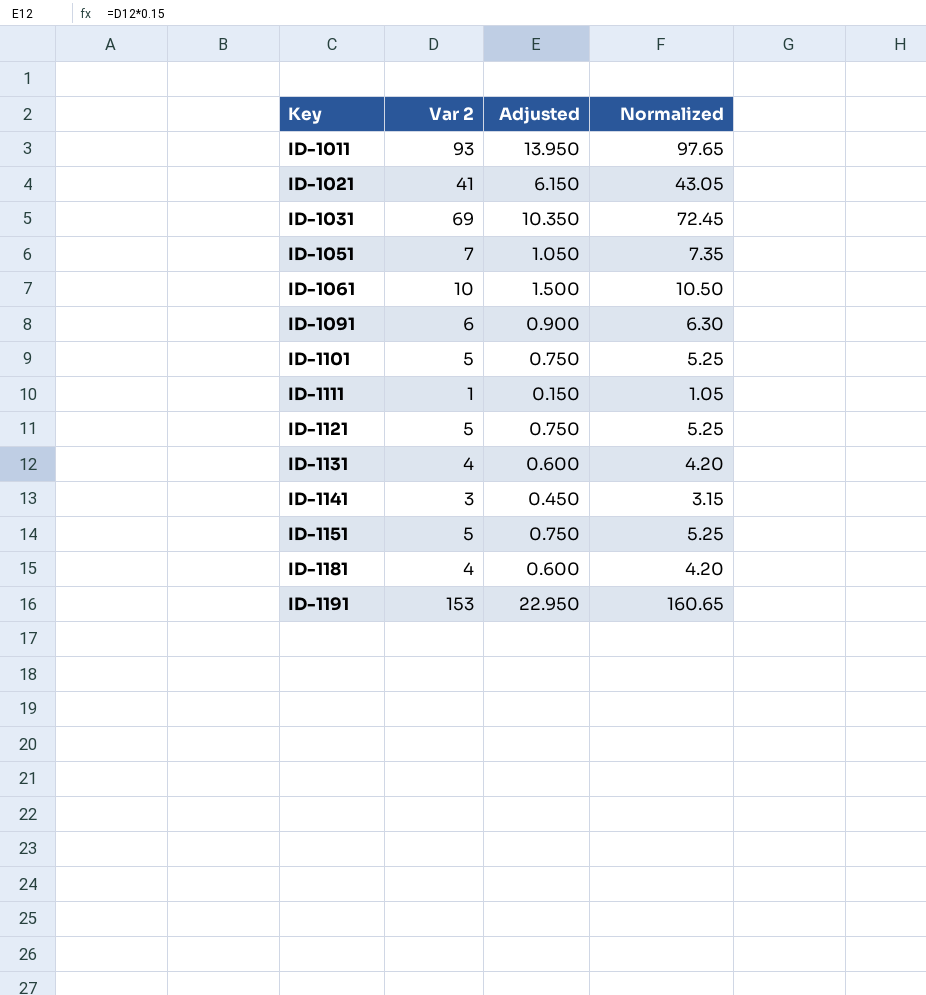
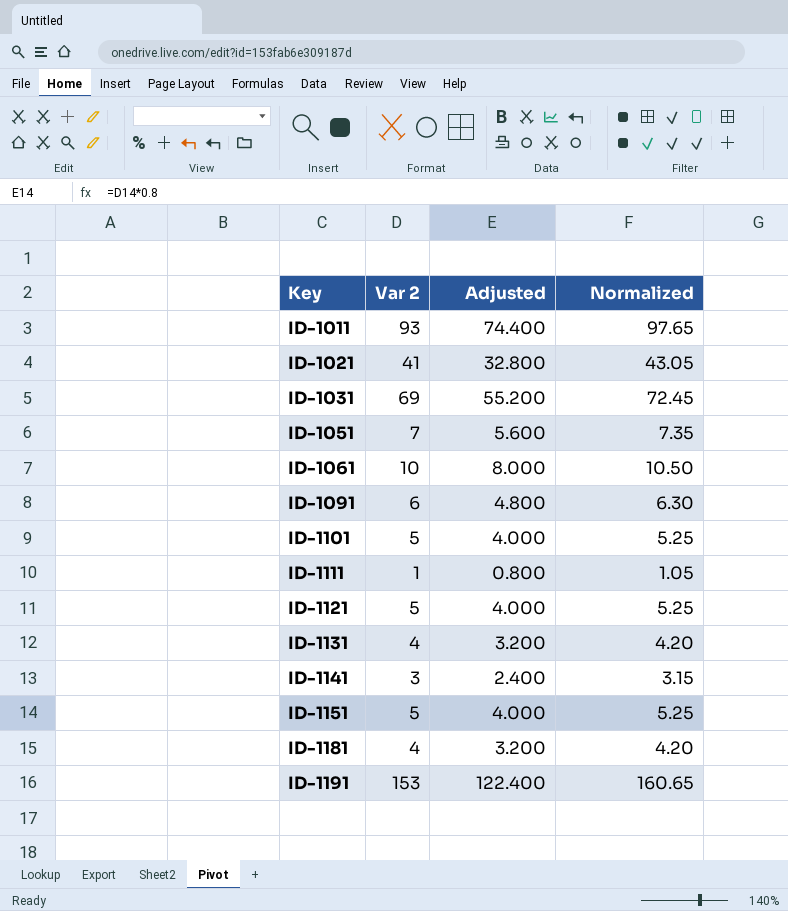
column Adjusted | formula: [Var 2] * 0.15 -> [Var 2] * 0.8

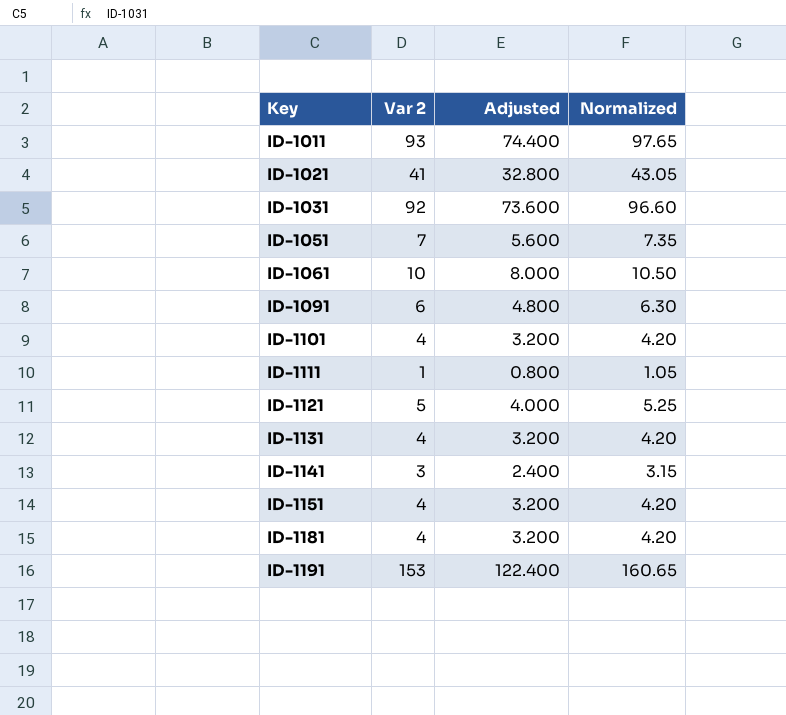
ID-1031 | Var 2: 69 -> 92
ID-1031 | Adjusted: 55.200 -> 73.600
ID-1031 | Normalized: 72.45 -> 96.60
ID-1101 | Var 2: 5 -> 4
ID-1101 | Adjusted: 4.000 -> 3.200
ID-1101 | Normalized: 5.25 -> 4.20
ID-1151 | Var 2: 5 -> 4
ID-1151 | Adjusted: 4.000 -> 3.200
ID-1151 | Normalized: 5.25 -> 4.20

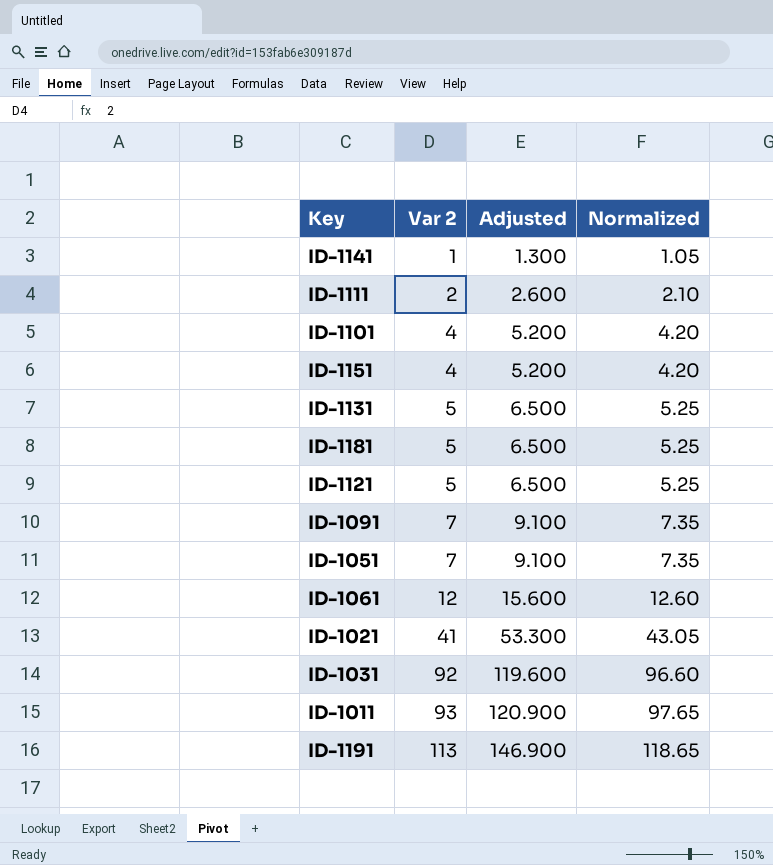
row order: Key ascending -> Var 2 ascending
column Adjusted | formula: [Var 2] * 0.8 -> [Var 2] * 1.3
ID-1141 | Var 2: 3 -> 1
ID-1141 | Normalized: 3.15 -> 1.05
ID-1111 | Var 2: 1 -> 2
ID-1111 | Normalized: 1.05 -> 2.10
ID-1131 | Var 2: 4 -> 5
ID-1131 | Normalized: 4.20 -> 5.25
ID-1181 | Var 2: 4 -> 5
ID-1181 | Normalized: 4.20 -> 5.25
ID-1091 | Var 2: 6 -> 7
ID-1091 | Normalized: 6.30 -> 7.35
ID-1061 | Var 2: 10 -> 12
ID-1061 | Normalized: 10.50 -> 12.60
ID-1191 | Var 2: 153 -> 113
ID-1191 | Normalized: 160.65 -> 118.65

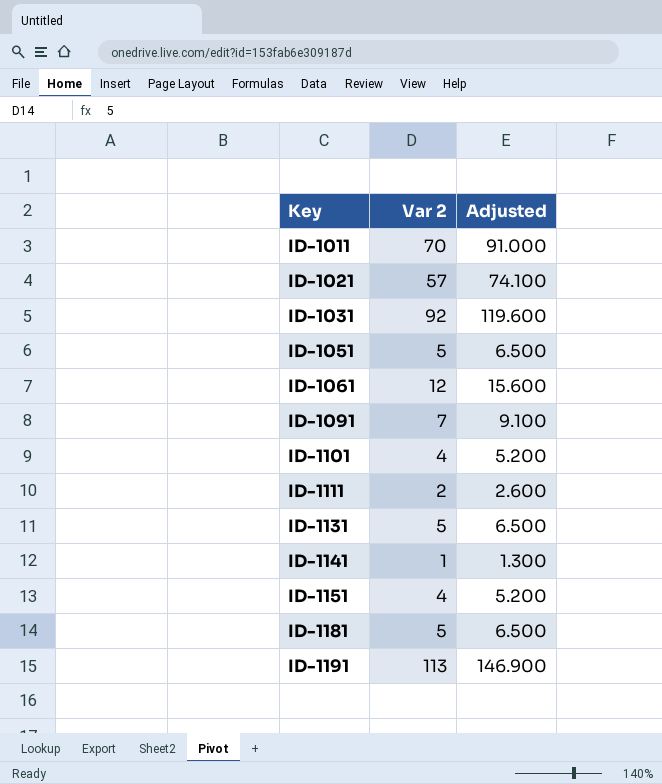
row order: Var 2 ascending -> Key ascending
column Normalized | formula: [Var 2] * 1.05 -> none
row ID-1121: 5 | 6.500 | 5.25 -> none
ID-1011 | Var 2: 93 -> 70
ID-1011 | Adjusted: 120.900 -> 91.000
ID-1021 | Var 2: 41 -> 57
ID-1021 | Adjusted: 53.300 -> 74.100
ID-1051 | Var 2: 7 -> 5
ID-1051 | Adjusted: 9.100 -> 6.500

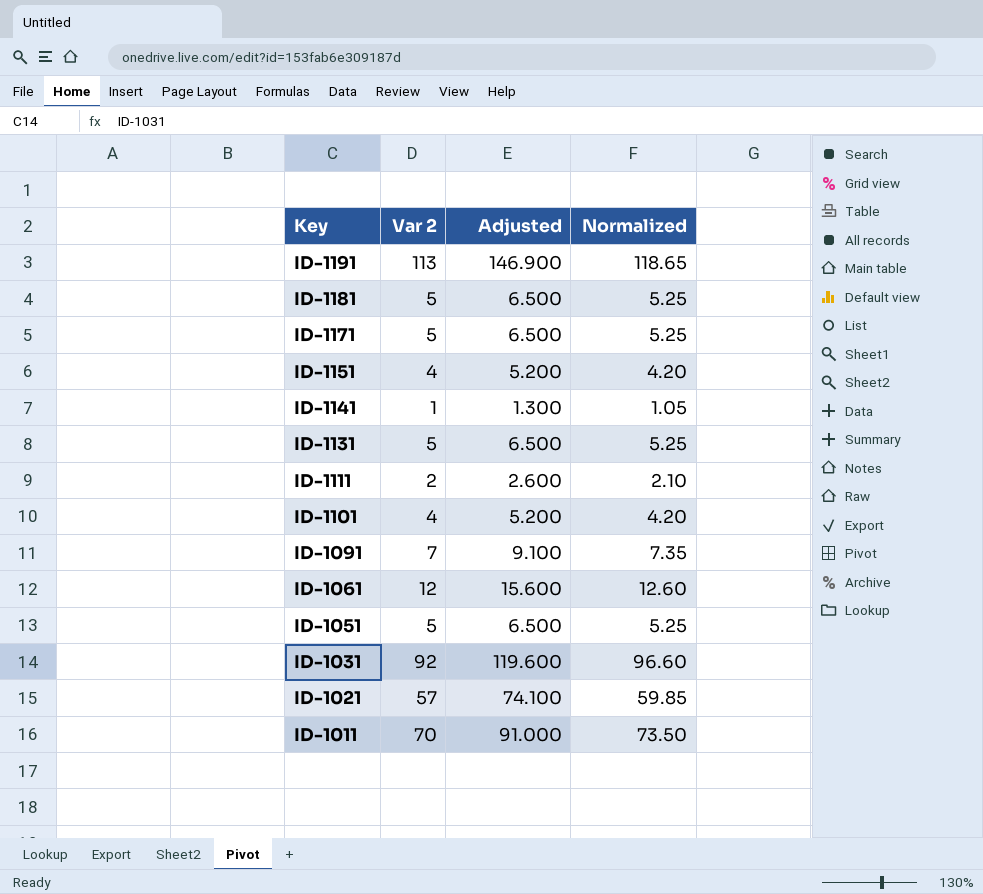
row order: Key ascending -> Key descending
column Normalized | formula: none -> [Var 2] * 1.05
row ID-1171: none -> 5 | 6.500 | 5.25

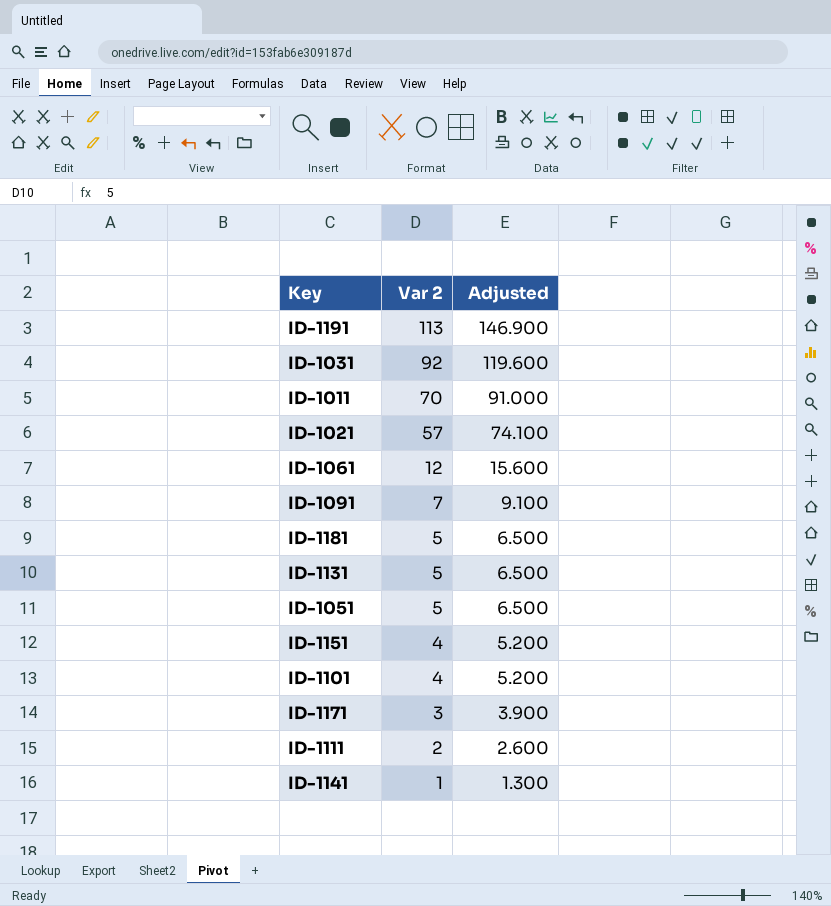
row order: Key descending -> Var 2 descending
column Normalized | formula: [Var 2] * 1.05 -> none
ID-1171 | Var 2: 5 -> 3
ID-1171 | Adjusted: 6.500 -> 3.900

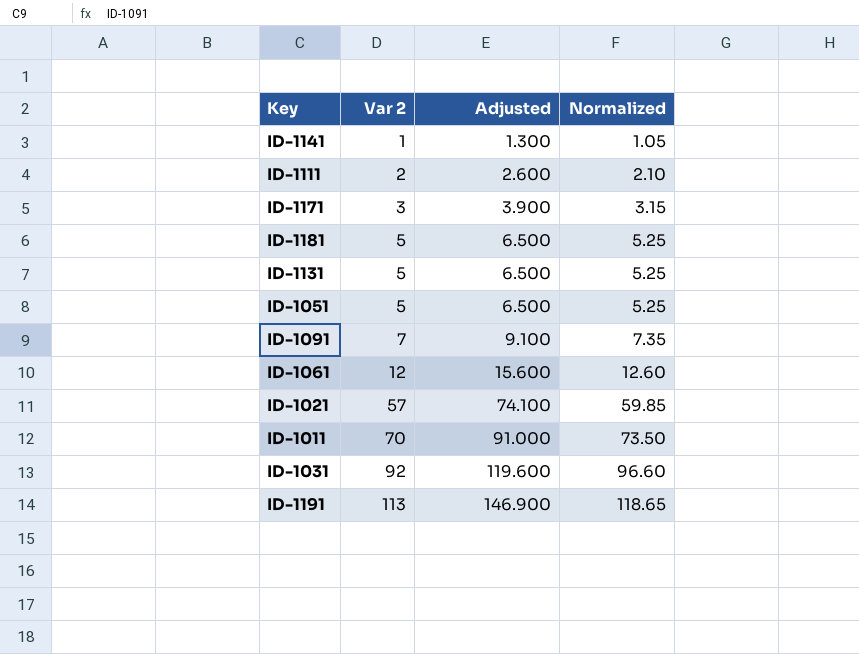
row order: Var 2 descending -> Var 2 ascending
column Normalized | formula: none -> [Var 2] * 1.05
row ID-1151: 4 | 5.200 -> none
row ID-1101: 4 | 5.200 -> none

